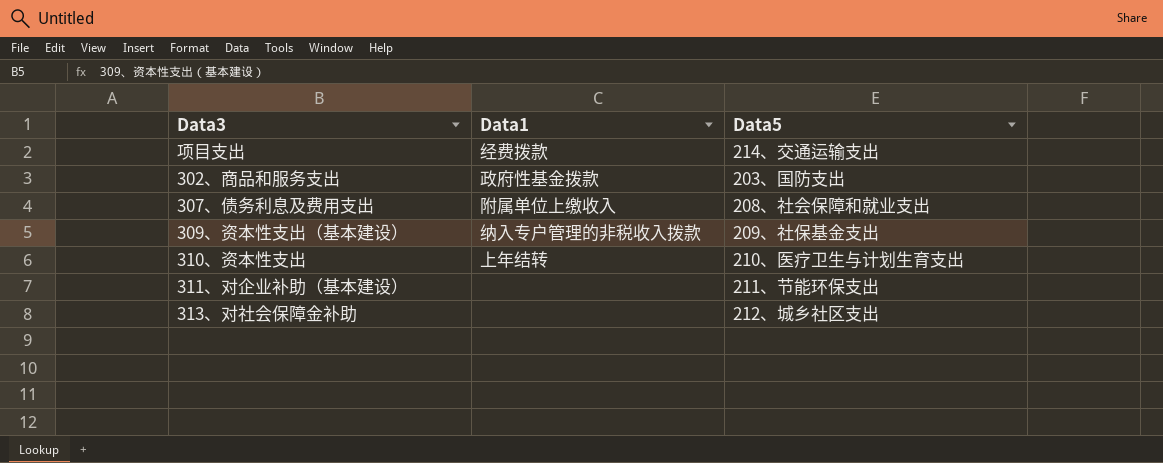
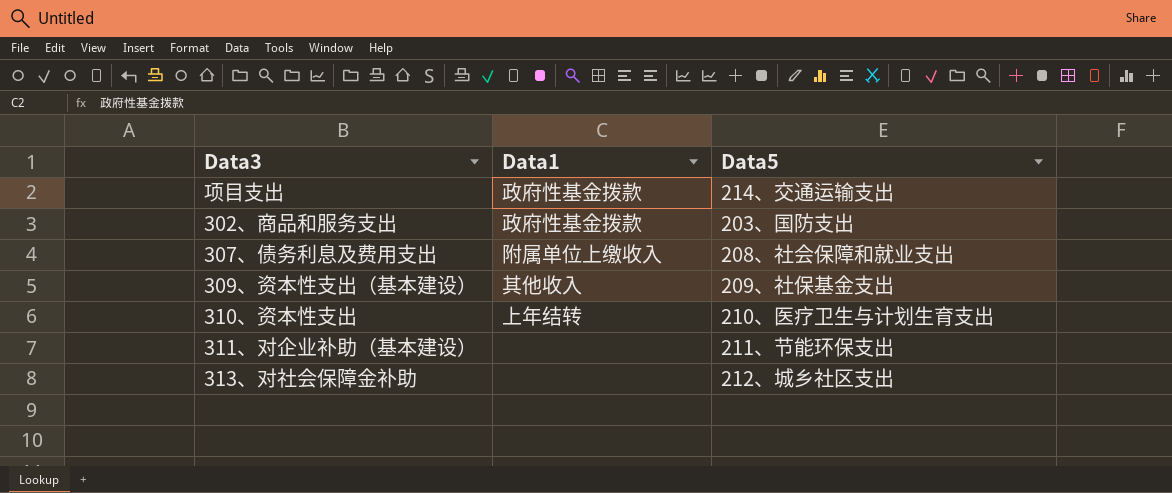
项目支出 | Data1: 经费拨款 -> 政府性基金拨款
309、资本性支出（基本建设） | Data1: 纳入专户管理的非税收入拨款 -> 其他收入

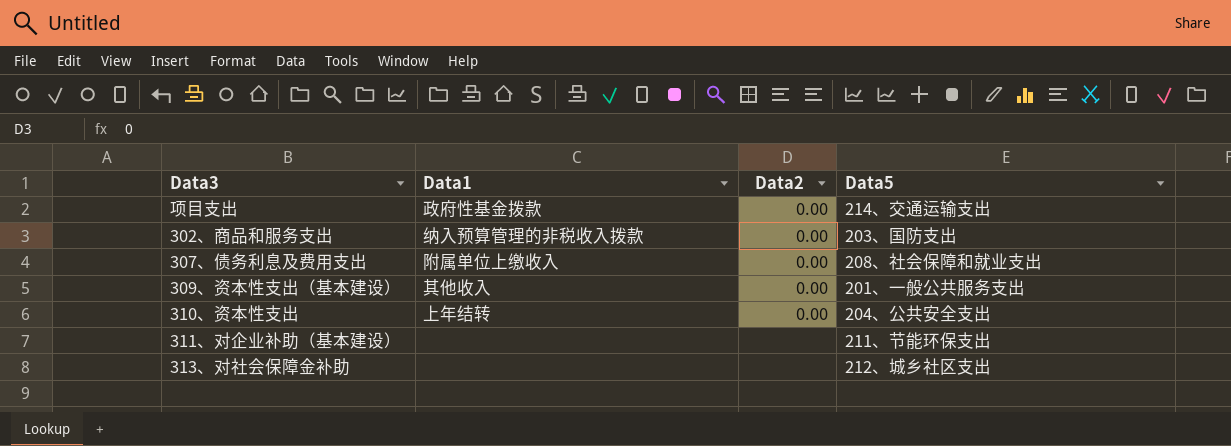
column Data2 | position: none -> 3
302、商品和服务支出 | Data1: 政府性基金拨款 -> 纳入预算管理的非税收入拨款
309、资本性支出（基本建设） | Data5: 209、社保基金支出 -> 201、一般公共服务支出
310、资本性支出 | Data5: 210、医疗卫生与计划生育支出 -> 204、公共安全支出

